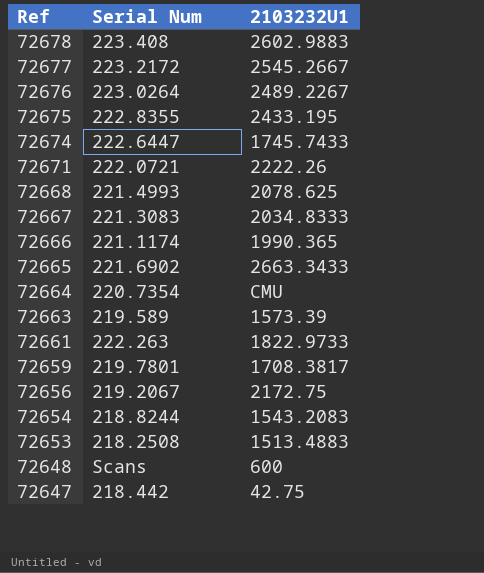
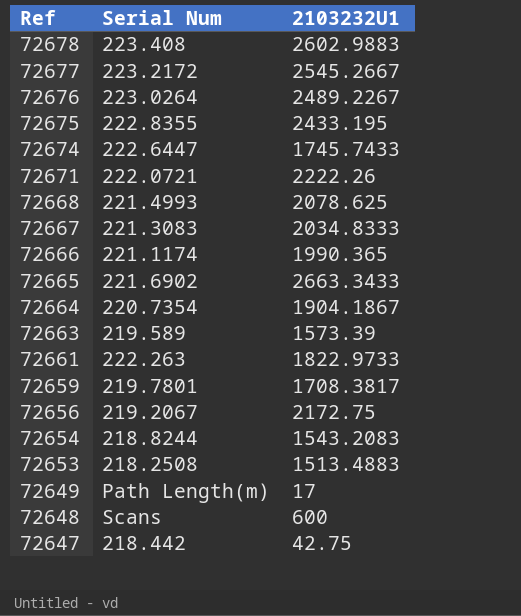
72664 | 2103232U1: CMU -> 1904.1867
row 72649: none -> Path Length(m) | 17

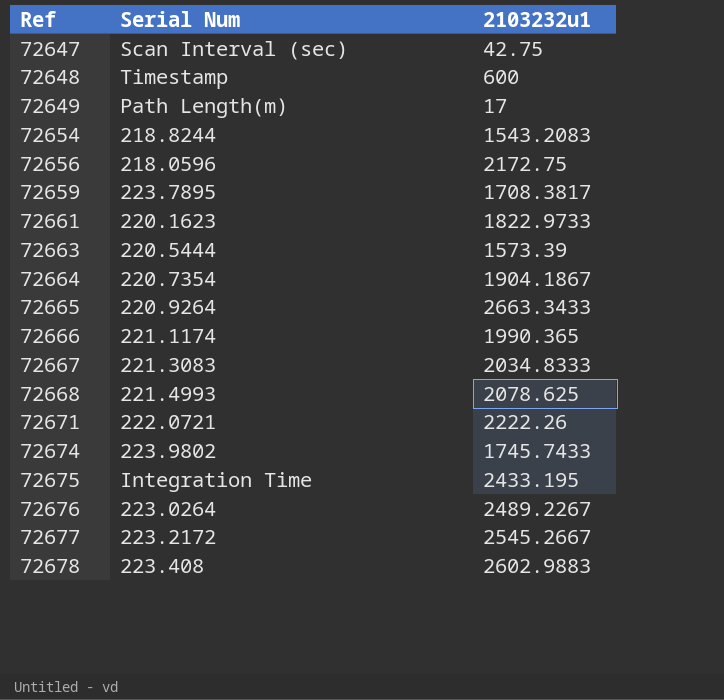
row order: Ref descending -> Ref ascending
column name: 2103232U1 -> 2103232u1
row 72653: 218.2508 | 1513.4883 -> none
72647 | Serial Num: 218.442 -> Scan Interval (sec)
72648 | Serial Num: Scans -> Timestamp
72656 | Serial Num: 219.2067 -> 218.0596
72659 | Serial Num: 219.7801 -> 223.7895
72661 | Serial Num: 222.263 -> 220.1623
72663 | Serial Num: 219.589 -> 220.5444
72665 | Serial Num: 221.6902 -> 220.9264
72674 | Serial Num: 222.6447 -> 223.9802
72675 | Serial Num: 222.8355 -> Integration Time

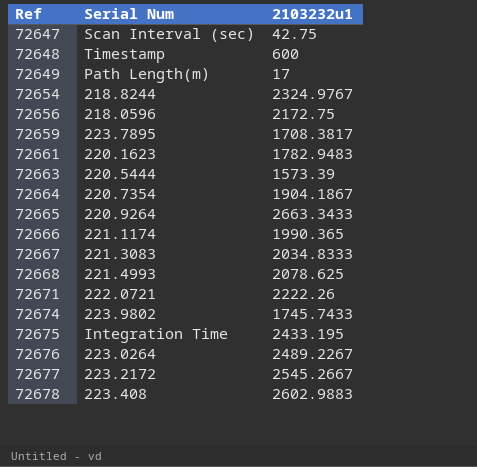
72654 | 2103232u1: 1543.2083 -> 2324.9767
72661 | 2103232u1: 1822.9733 -> 1782.9483

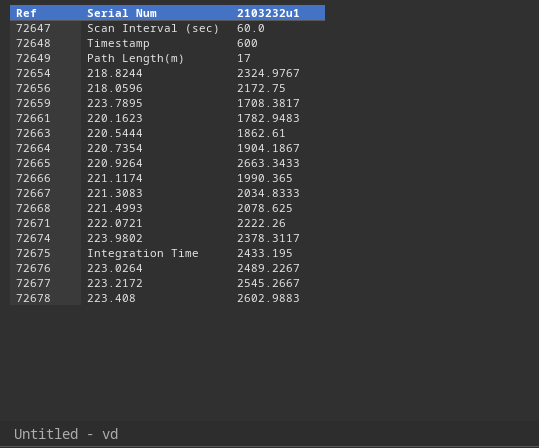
72647 | 2103232u1: 42.75 -> 60.0
72663 | 2103232u1: 1573.39 -> 1862.61
72674 | 2103232u1: 1745.7433 -> 2378.3117

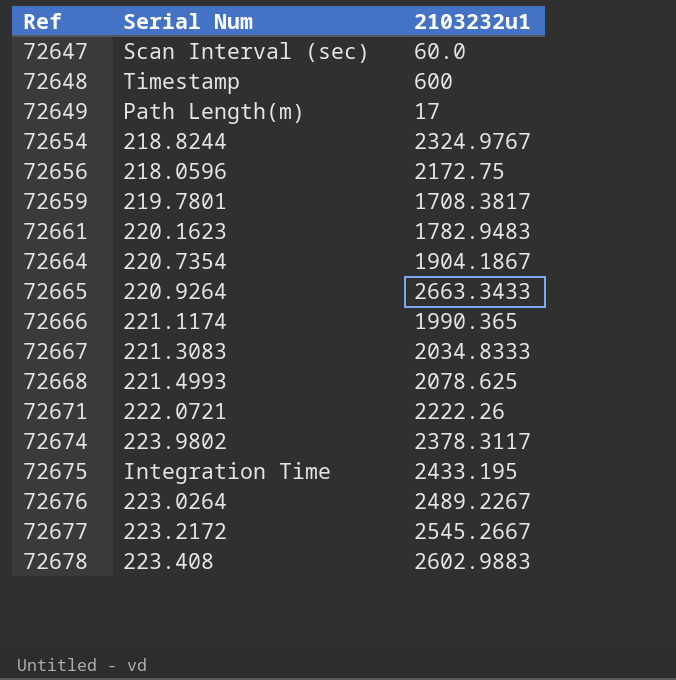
row 72663: 220.5444 | 1862.61 -> none
72659 | Serial Num: 223.7895 -> 219.7801

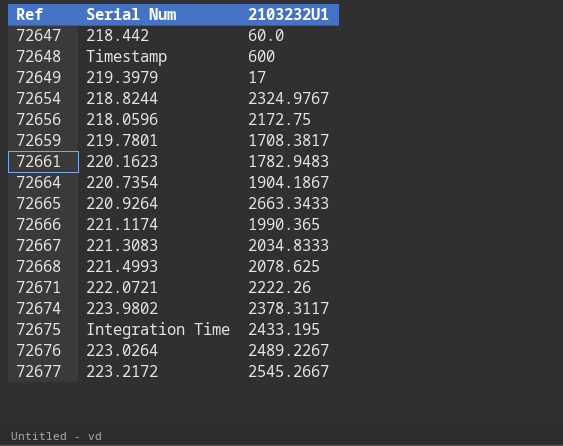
column name: 2103232u1 -> 2103232U1
row 72678: 223.408 | 2602.9883 -> none
72647 | Serial Num: Scan Interval (sec) -> 218.442
72649 | Serial Num: Path Length(m) -> 219.3979

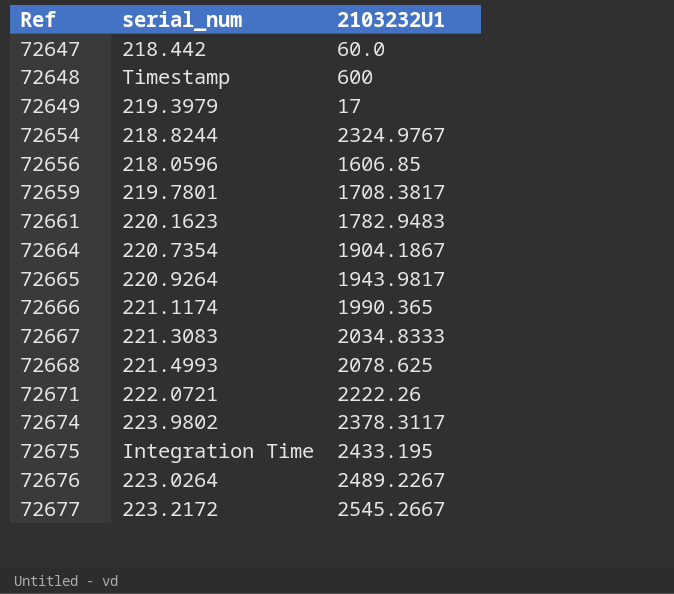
column name: Serial Num -> serial_num
72656 | 2103232U1: 2172.75 -> 1606.85
72665 | 2103232U1: 2663.3433 -> 1943.9817

